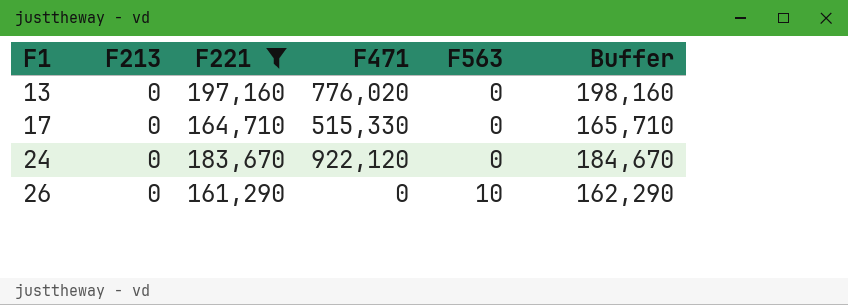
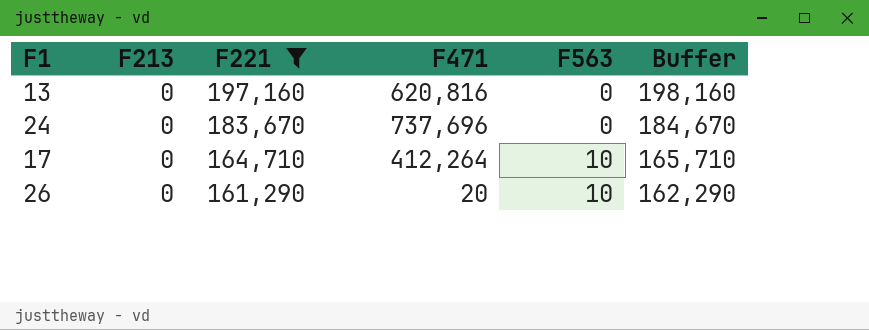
row order: F1 ascending -> F221 descending
13 | F471: 776,020 -> 620,816
24 | F471: 922,120 -> 737,696
17 | F471: 515,330 -> 412,264
17 | F563: 0 -> 10
26 | F471: 0 -> 20

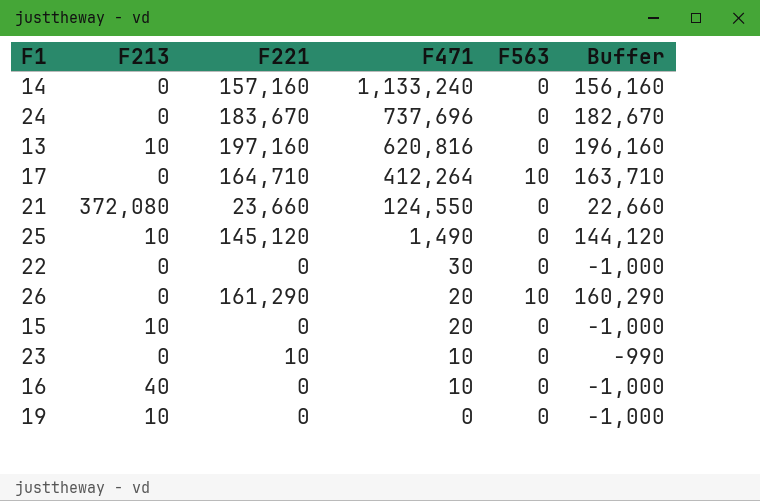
filter: F221 >= 161,290 -> none
row order: F221 descending -> F471 descending
column Buffer | formula: [F221] + 1000 -> [F221] - 1000
13 | F213: 0 -> 10

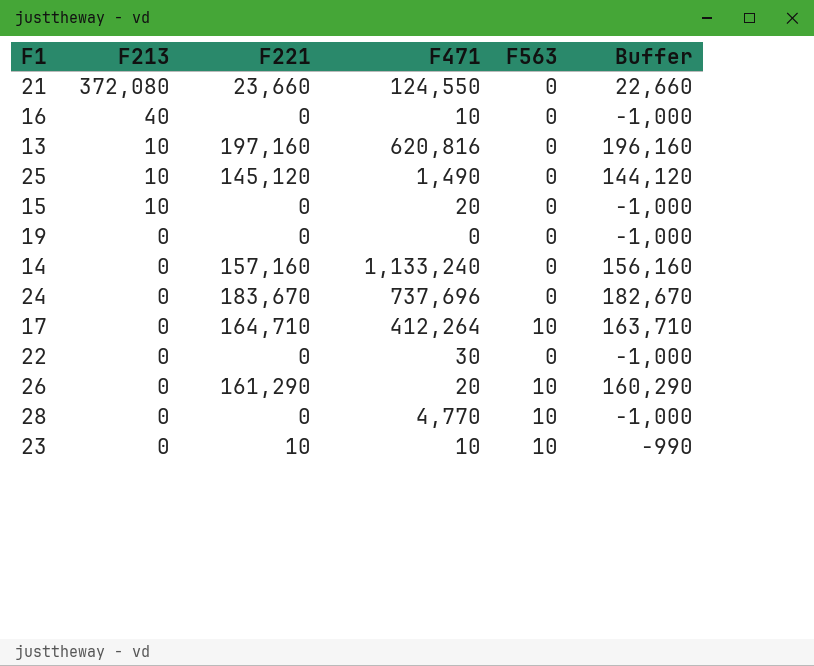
row order: F471 descending -> F213 descending
19 | F213: 10 -> 0
row 28: none -> 0 | 0 | 4,770 | 10 | -1,000
23 | F563: 0 -> 10

